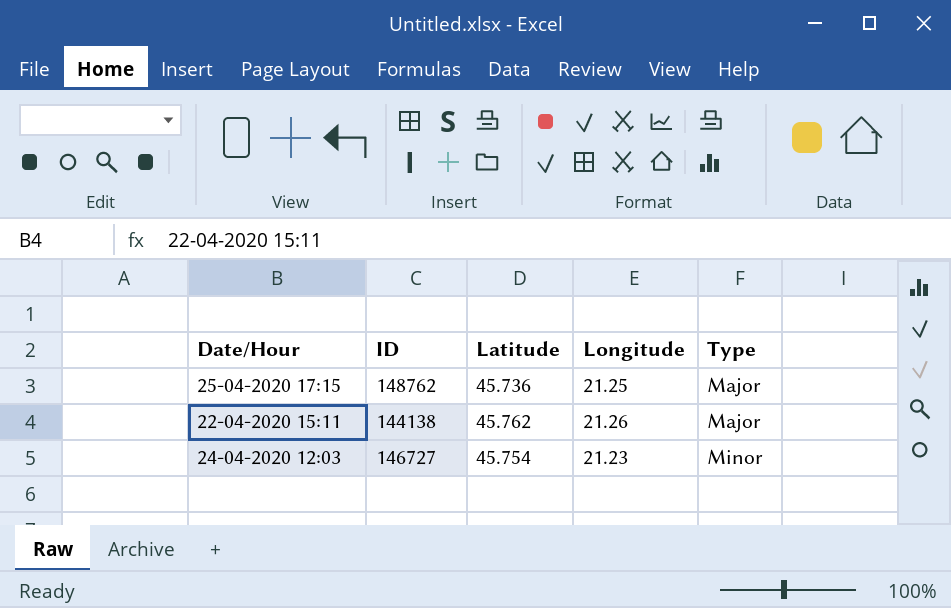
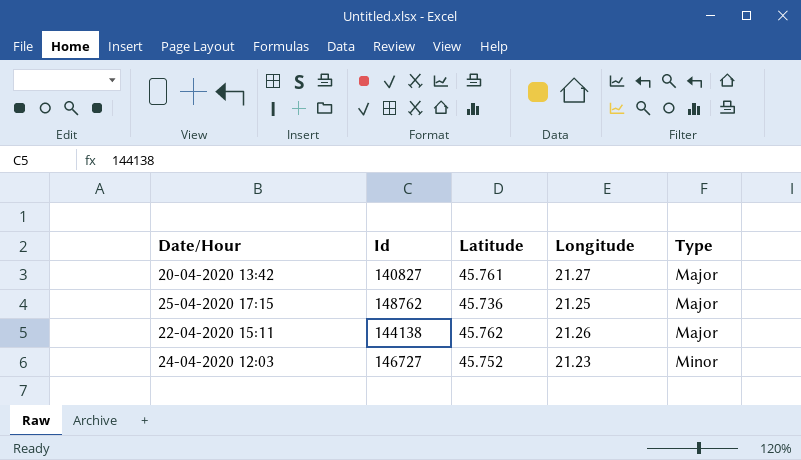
column name: ID -> Id
row 20-04-2020 13:42: none -> 140827 | 45.761 | 21.27 | Major
24-04-2020 12:03 | Latitude: 45.754 -> 45.752

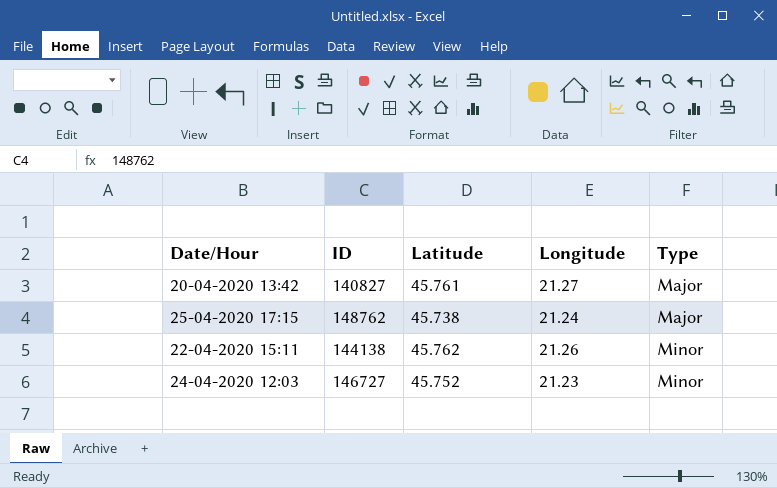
column name: Id -> ID
25-04-2020 17:15 | Latitude: 45.736 -> 45.738
25-04-2020 17:15 | Longitude: 21.25 -> 21.24
22-04-2020 15:11 | Type: Major -> Minor

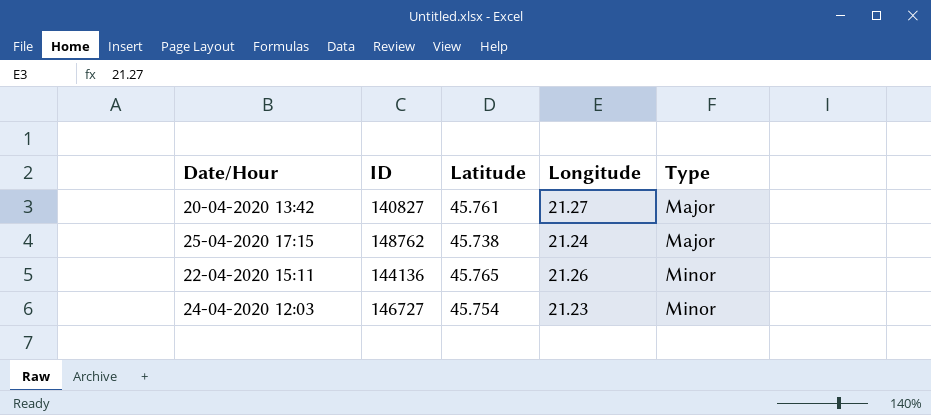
22-04-2020 15:11 | ID: 144138 -> 144136
22-04-2020 15:11 | Latitude: 45.762 -> 45.765
24-04-2020 12:03 | Latitude: 45.752 -> 45.754

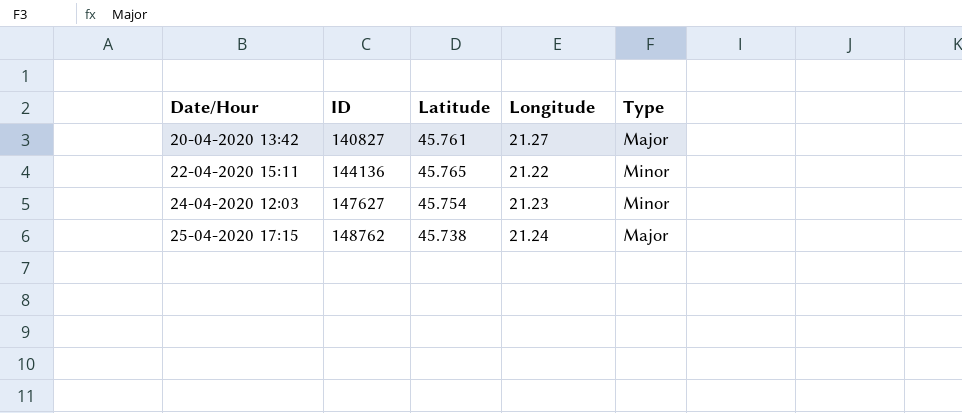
row order: Type ascending -> Date/Hour ascending
22-04-2020 15:11 | Longitude: 21.26 -> 21.22
24-04-2020 12:03 | ID: 146727 -> 147627

